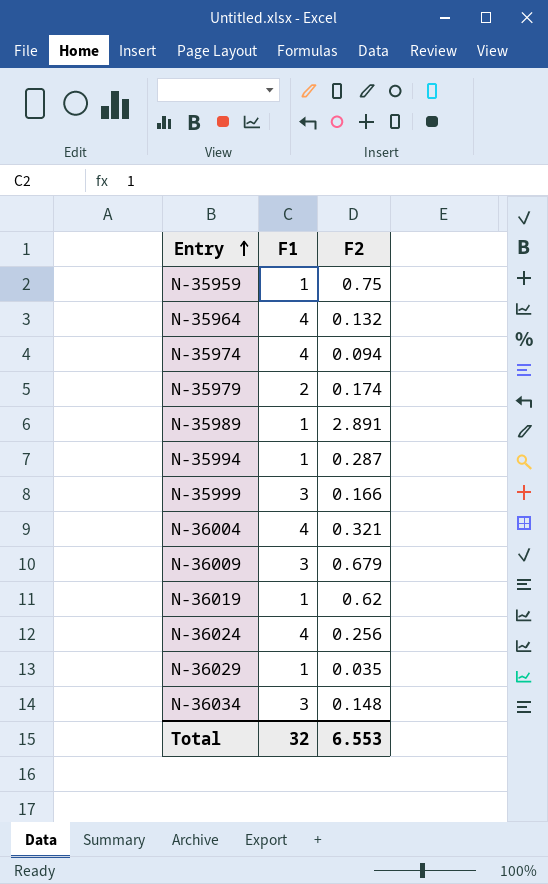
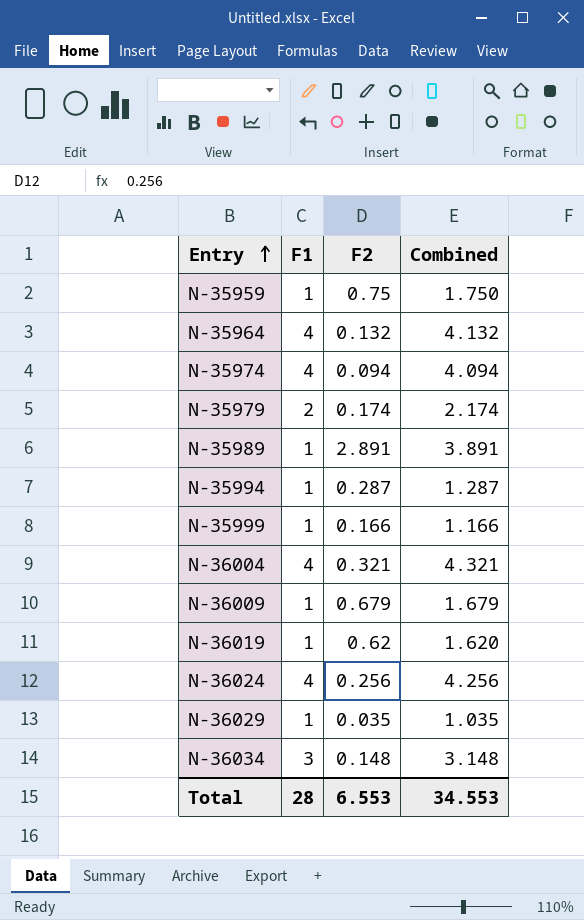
column Combined | formula: none -> [F1] + [F2]
N-35999 | F1: 3 -> 1
N-36009 | F1: 3 -> 1
Total | F1: 32 -> 28

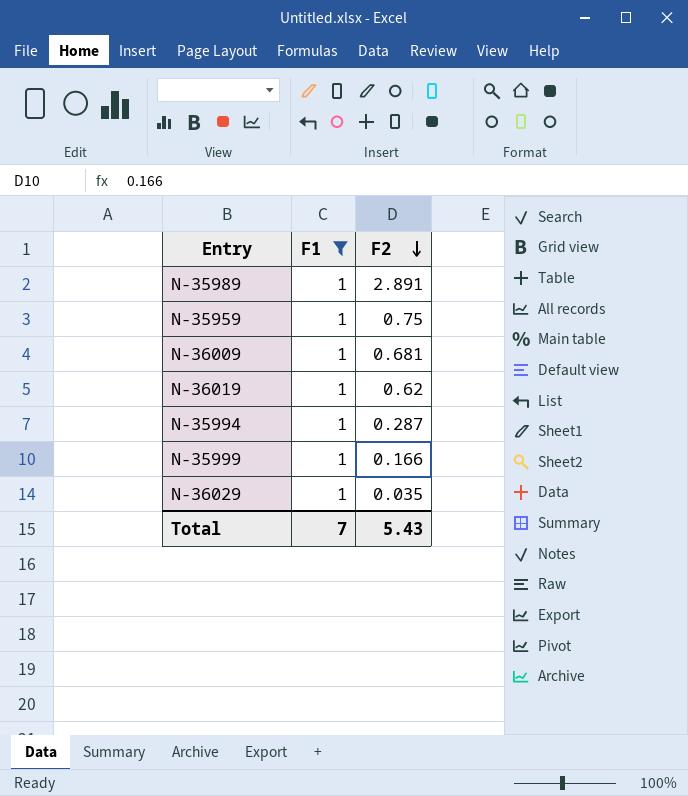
filter: none -> F1 = 1
row order: Entry ascending -> F2 descending
column Combined | formula: [F1] + [F2] -> none
N-36009 | F2: 0.679 -> 0.681
Total | F1: 28 -> 7
Total | F2: 6.553 -> 5.43

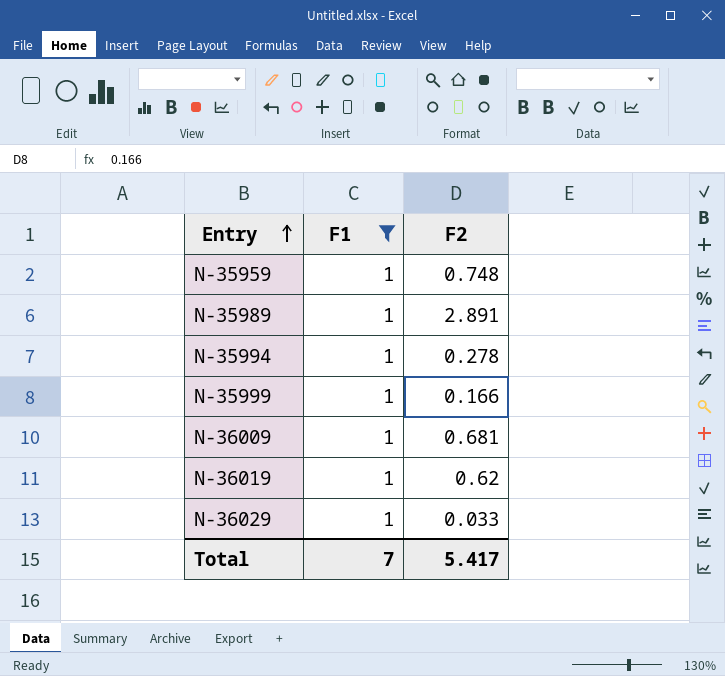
row order: F2 descending -> Entry ascending
N-35959 | F2: 0.75 -> 0.748
N-35994 | F2: 0.287 -> 0.278
N-36029 | F2: 0.035 -> 0.033
Total | F2: 5.43 -> 5.417

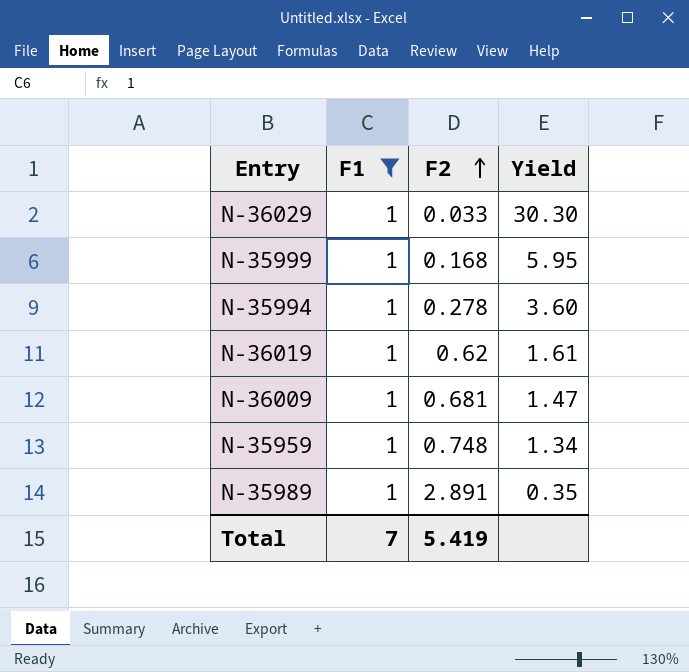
row order: Entry ascending -> F2 ascending
column Yield | formula: none -> [F1] / [F2]
N-35999 | F2: 0.166 -> 0.168
Total | F2: 5.417 -> 5.419

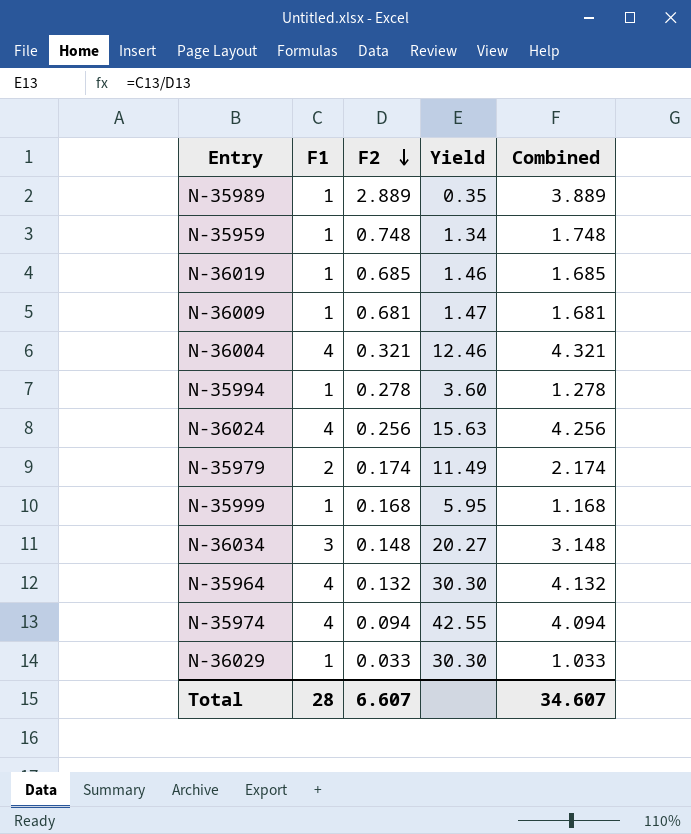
filter: F1 = 1 -> none
row order: F2 ascending -> F2 descending
column Combined | formula: none -> [F1] + [F2]
N-35989 | F2: 2.891 -> 2.889
N-36019 | F2: 0.62 -> 0.685
N-36019 | Yield: 1.61 -> 1.46
Total | F1: 7 -> 28
Total | F2: 5.419 -> 6.607

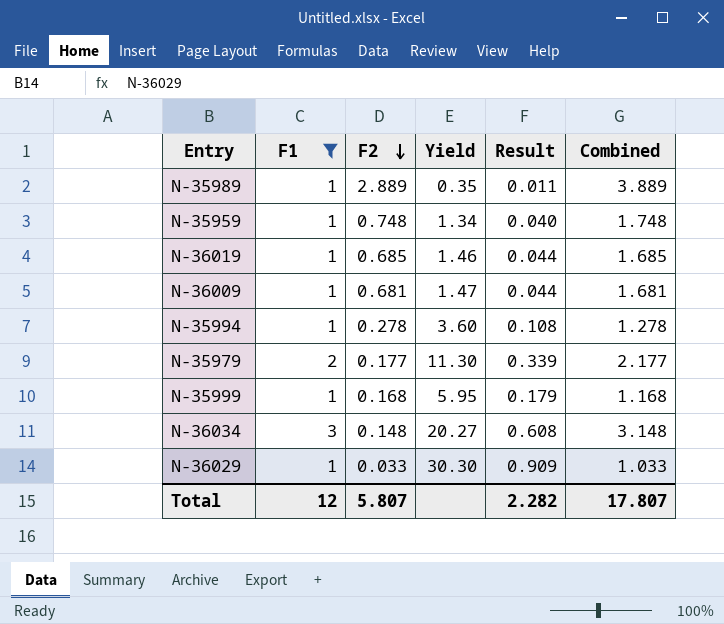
filter: none -> F1 != 4
column Result | formula: none -> [Yield] * 0.03
N-35979 | F2: 0.174 -> 0.177
N-35979 | Yield: 11.49 -> 11.30
N-35979 | Combined: 2.174 -> 2.177
Total | F1: 28 -> 12
Total | F2: 6.607 -> 5.807
Total | Combined: 34.607 -> 17.807

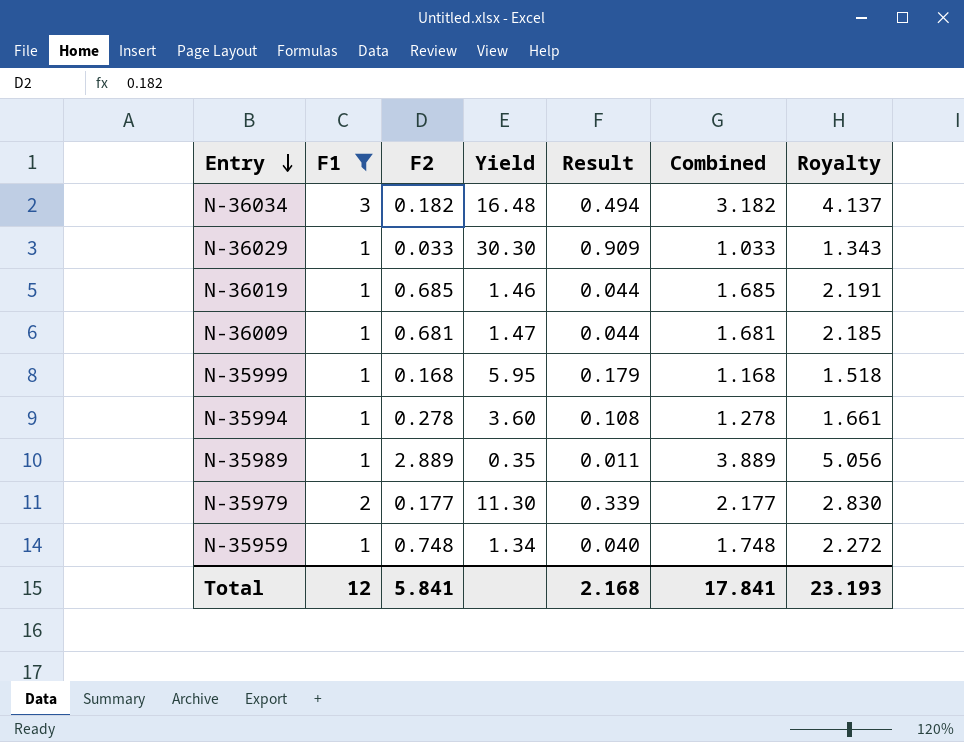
row order: F2 descending -> Entry descending
column Royalty | formula: none -> [Combined] * 1.3
N-36034 | F2: 0.148 -> 0.182
N-36034 | Yield: 20.27 -> 16.48
N-36034 | Result: 0.608 -> 0.494
N-36034 | Combined: 3.148 -> 3.182
Total | F2: 5.807 -> 5.841
Total | Result: 2.282 -> 2.168
Total | Combined: 17.807 -> 17.841

